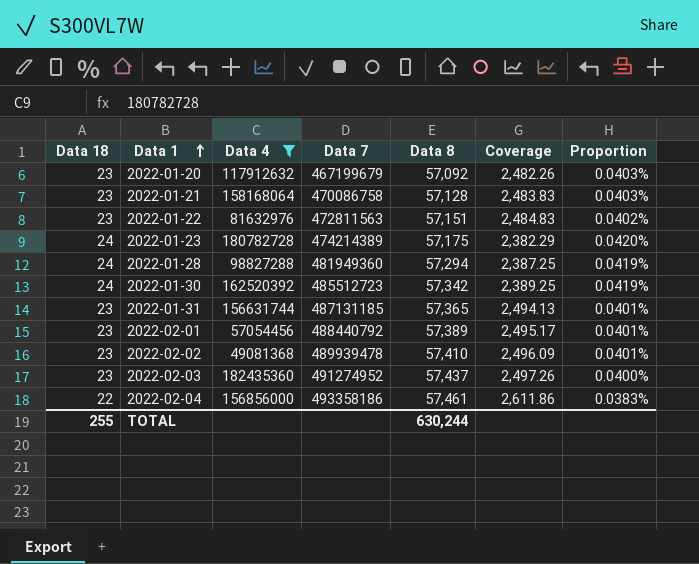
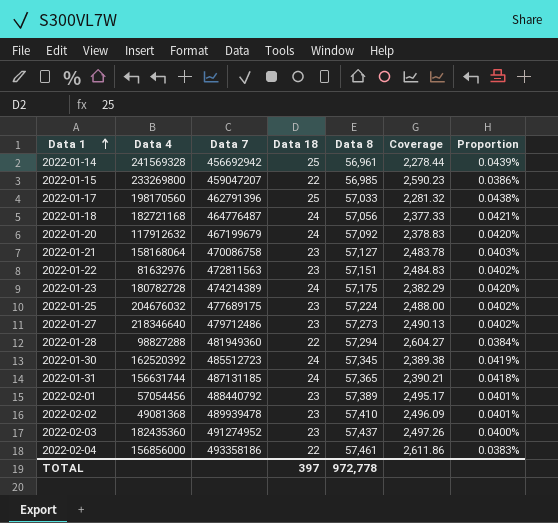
filter: Data 4 <= 182435360 -> none
column Data 18 | position: 1 -> 4
2022-01-20 | Data 18: 23 -> 24
2022-01-20 | Coverage: 2,482.26 -> 2,378.83
2022-01-20 | Proportion: 0.0403% -> 0.0420%
2022-01-21 | Data 8: 57,128 -> 57,127
2022-01-21 | Coverage: 2,483.83 -> 2,483.78
2022-01-28 | Data 18: 24 -> 22
2022-01-28 | Coverage: 2,387.25 -> 2,604.27
2022-01-28 | Proportion: 0.0419% -> 0.0384%
2022-01-30 | Data 8: 57,342 -> 57,345
2022-01-30 | Coverage: 2,389.25 -> 2,389.38
2022-01-31 | Data 18: 23 -> 24
2022-01-31 | Coverage: 2,494.13 -> 2,390.21
2022-01-31 | Proportion: 0.0401% -> 0.0418%
TOTAL | Data 18: 255 -> 397
TOTAL | Data 8: 630,244 -> 972,778

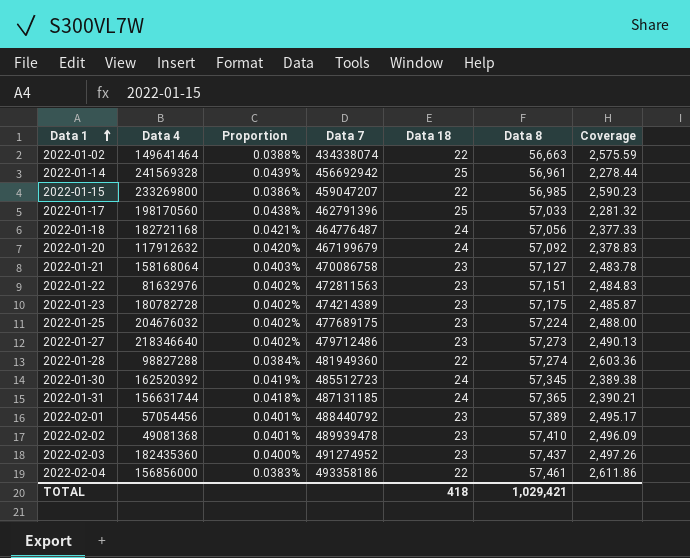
column Proportion | position: 7 -> 3
row 2022-01-02: none -> 149641464 | 0.0388% | 434338074 | 22 | 56,663 | 2,575.59
2022-01-23 | Proportion: 0.0420% -> 0.0402%
2022-01-23 | Data 18: 24 -> 23
2022-01-23 | Coverage: 2,382.29 -> 2,485.87
2022-01-28 | Data 8: 57,294 -> 57,274
2022-01-28 | Coverage: 2,604.27 -> 2,603.36
TOTAL | Data 18: 397 -> 418
TOTAL | Data 8: 972,778 -> 1,029,421

